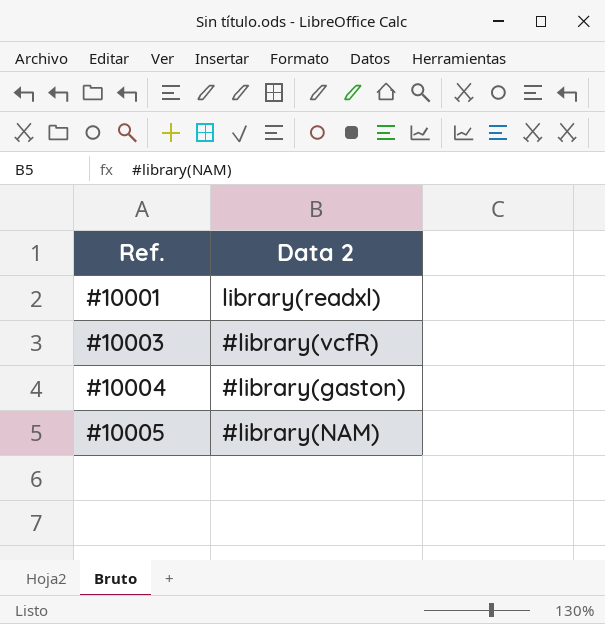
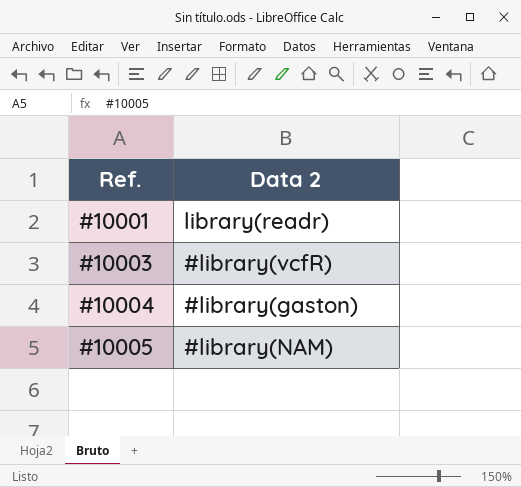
#10001 | Data 2: library(readxl) -> library(readr)

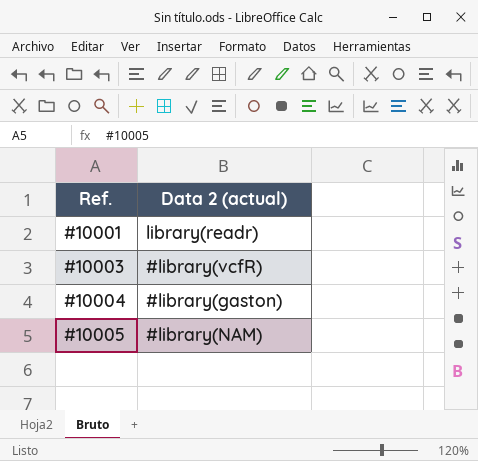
column name: Data 2 -> Data 2 (actual)

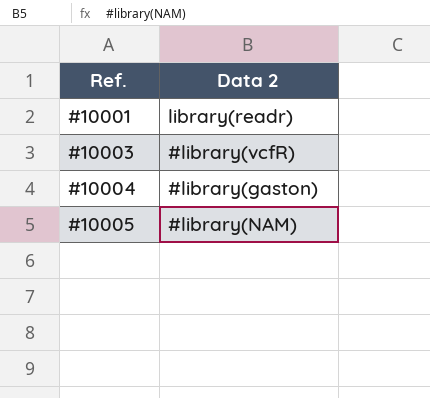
column name: Data 2 (actual) -> Data 2

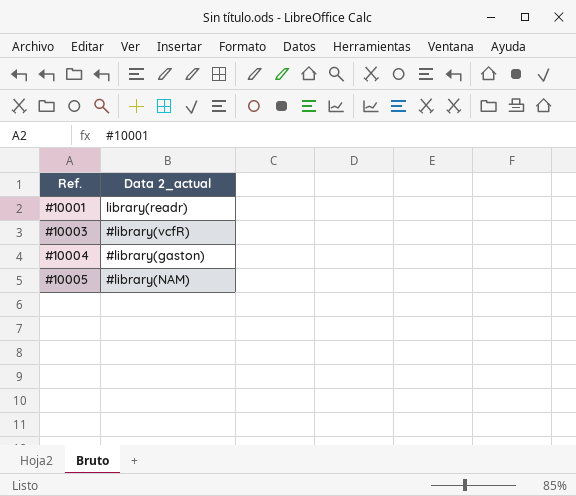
column name: Data 2 -> Data 2_actual

